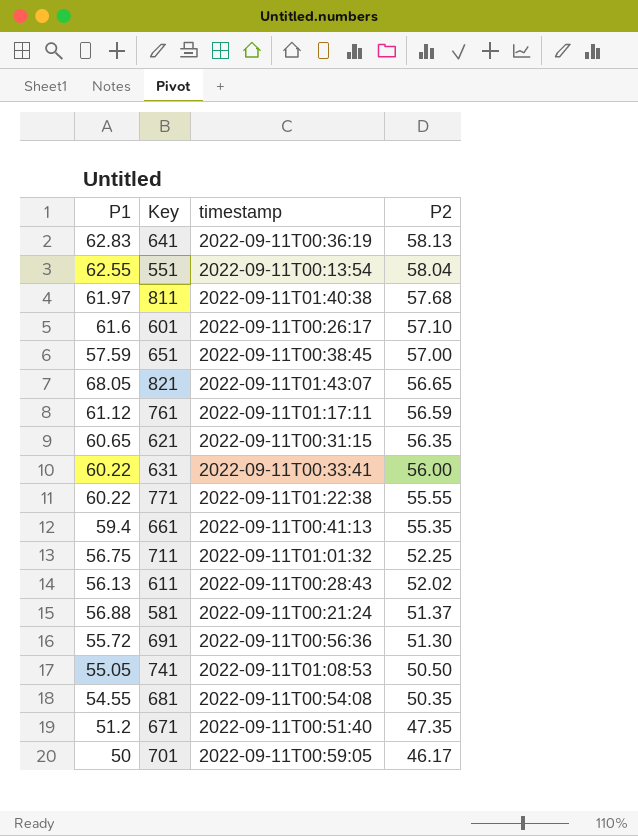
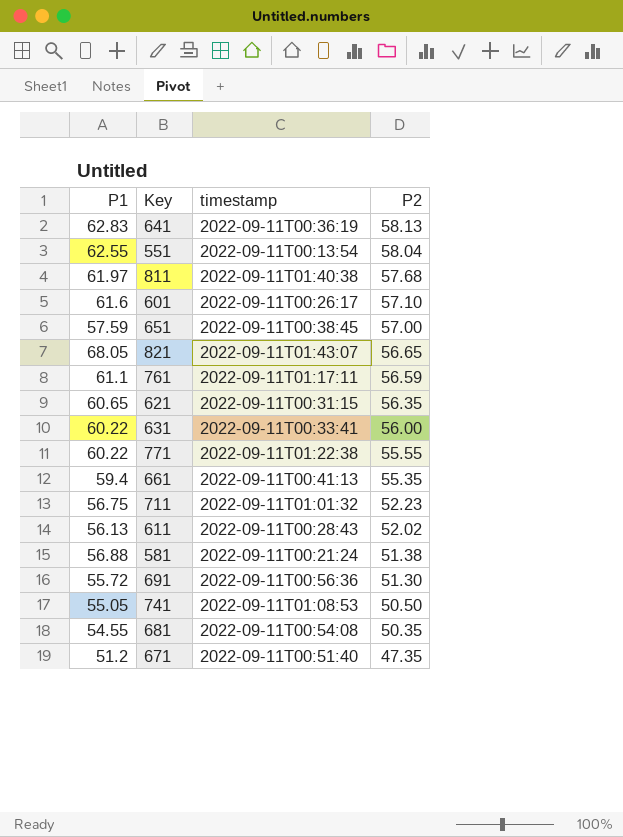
row 701: 50 | 2022-09-11T00:59:05 | 46.17 -> none
761 | P1: 61.12 -> 61.1
711 | P2: 52.25 -> 52.23
581 | P2: 51.37 -> 51.38

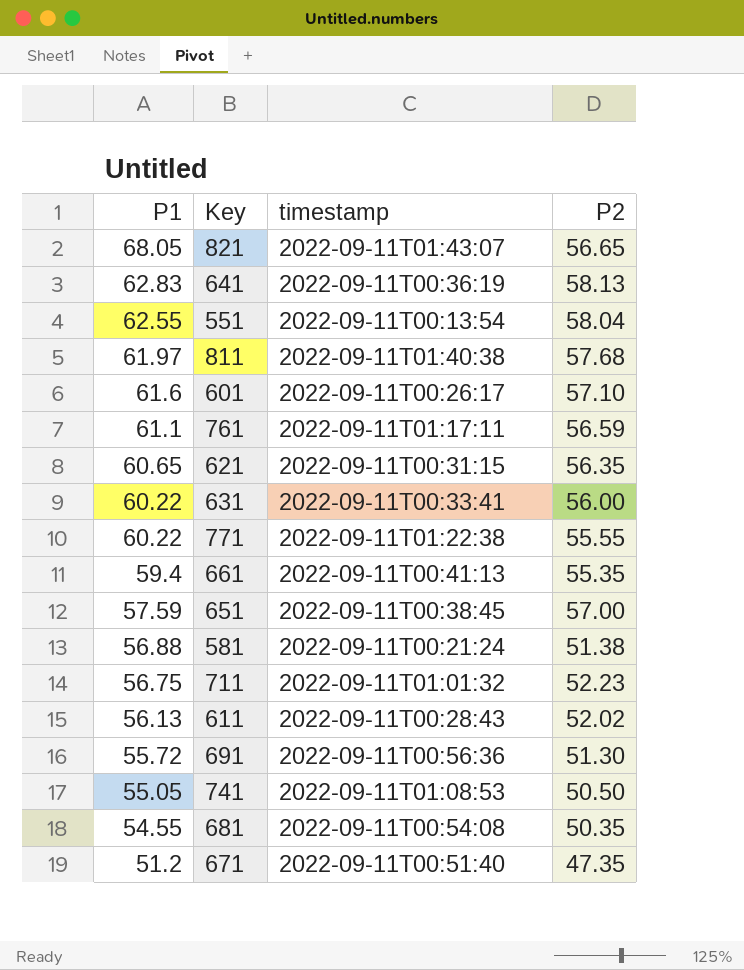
row order: P2 descending -> P1 descending

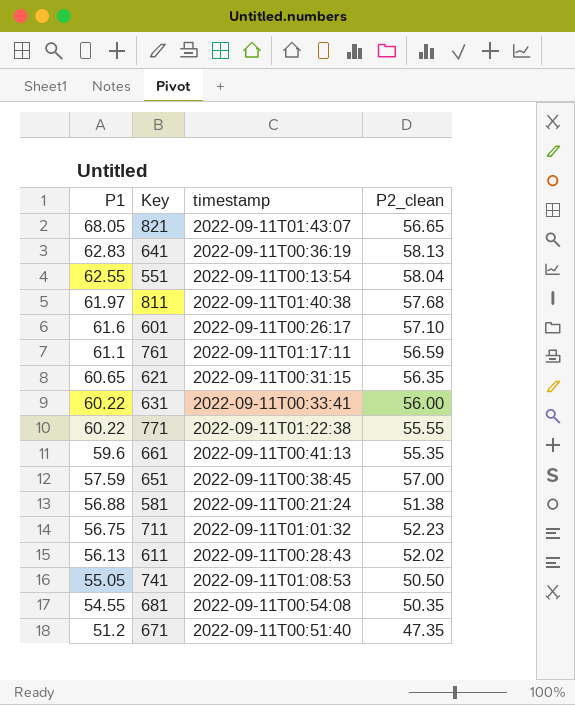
column name: P2 -> P2_clean
row 691: 55.72 | 2022-09-11T00:56:36 | 51.30 -> none
661 | P1: 59.4 -> 59.6

